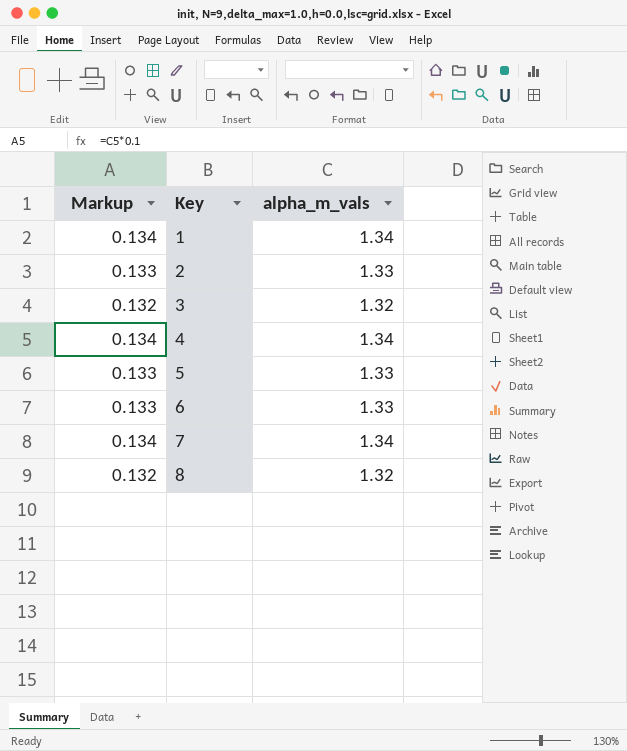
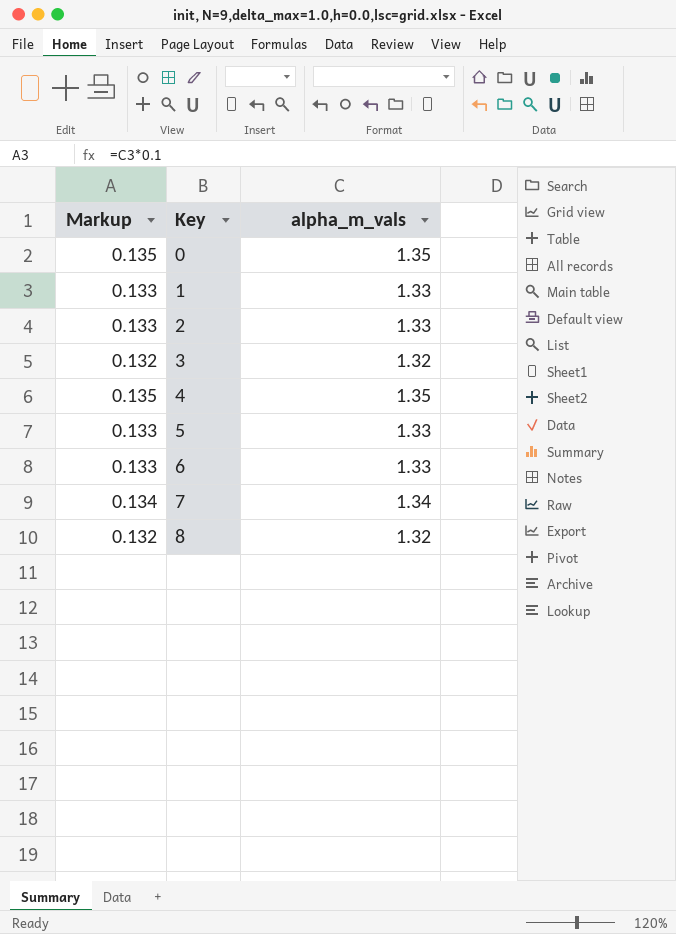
row 0: none -> 0.135 | 1.35
1 | Markup: 0.134 -> 0.133
1 | alpha_m_vals: 1.34 -> 1.33
4 | Markup: 0.134 -> 0.135
4 | alpha_m_vals: 1.34 -> 1.35

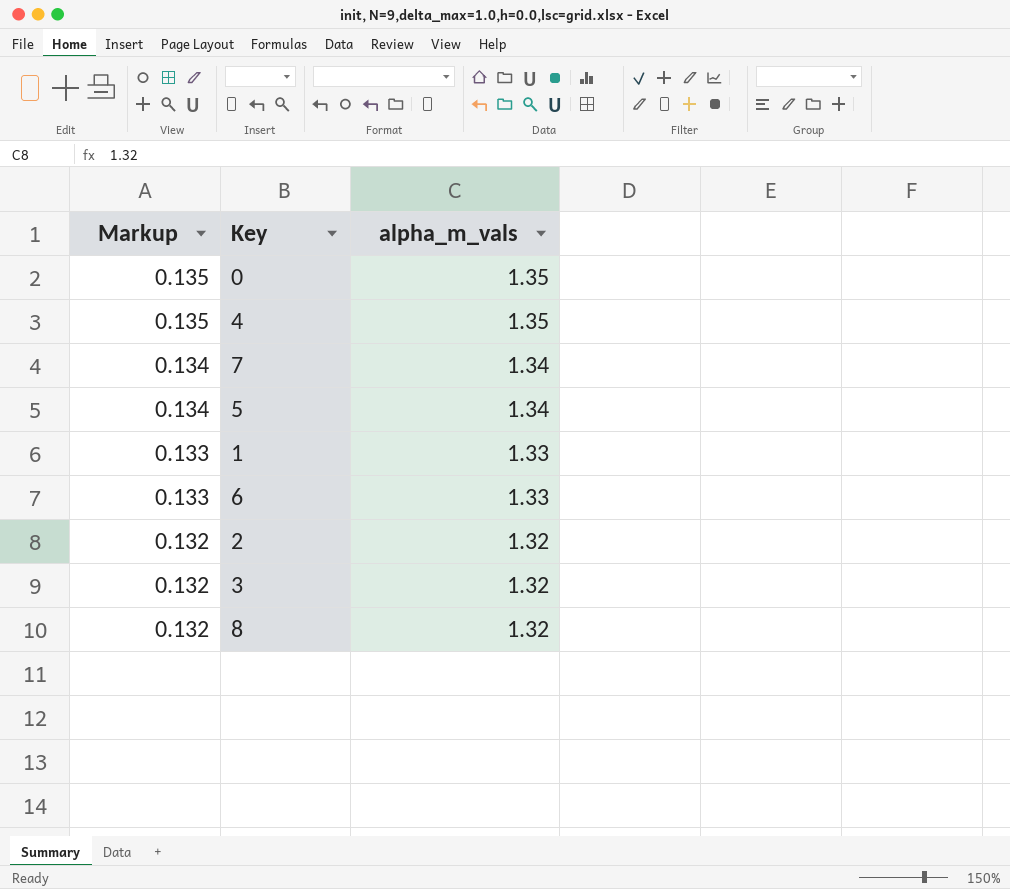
row order: Key ascending -> Markup descending
5 | Markup: 0.133 -> 0.134
5 | alpha_m_vals: 1.33 -> 1.34
2 | Markup: 0.133 -> 0.132
2 | alpha_m_vals: 1.33 -> 1.32

